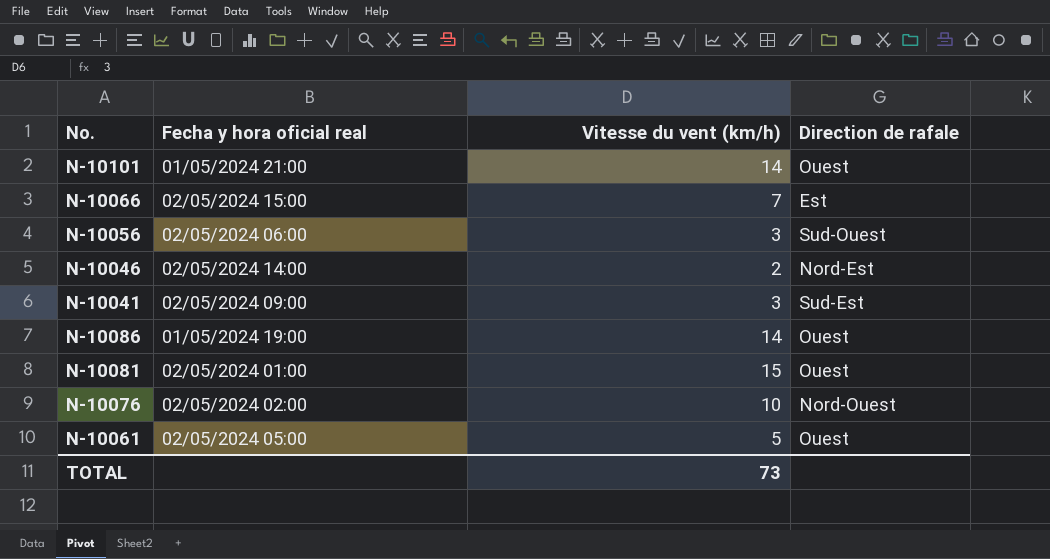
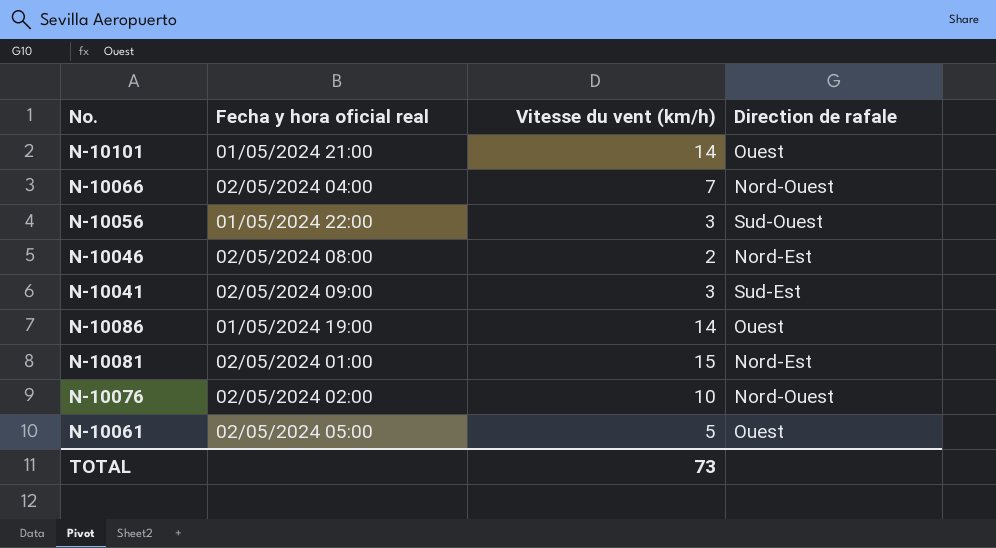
N-10066 | Fecha y hora oficial real: 02/05/2024 15:00 -> 02/05/2024 04:00
N-10066 | Direction de rafale: Est -> Nord-Ouest
N-10056 | Fecha y hora oficial real: 02/05/2024 06:00 -> 01/05/2024 22:00
N-10046 | Fecha y hora oficial real: 02/05/2024 14:00 -> 02/05/2024 08:00
N-10081 | Direction de rafale: Ouest -> Nord-Est

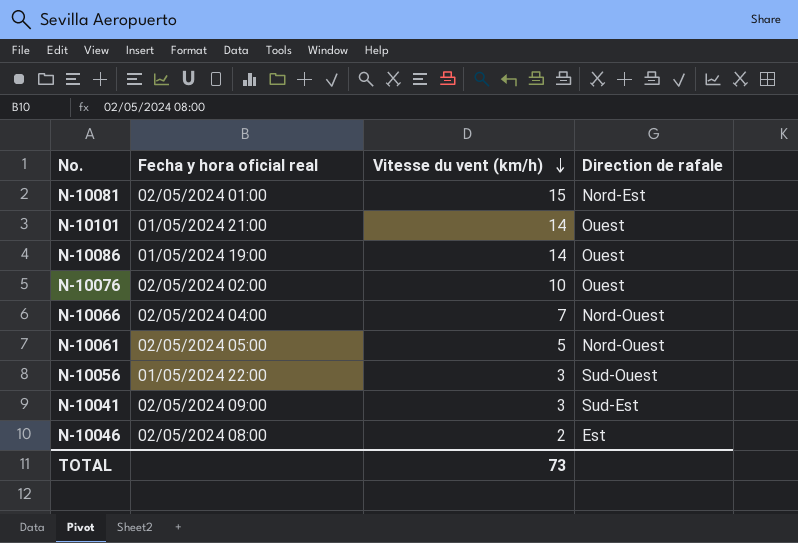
row order: none -> Vitesse du vent (km/h) descending
N-10076 | Direction de rafale: Nord-Ouest -> Ouest
N-10061 | Direction de rafale: Ouest -> Nord-Ouest
N-10046 | Direction de rafale: Nord-Est -> Est

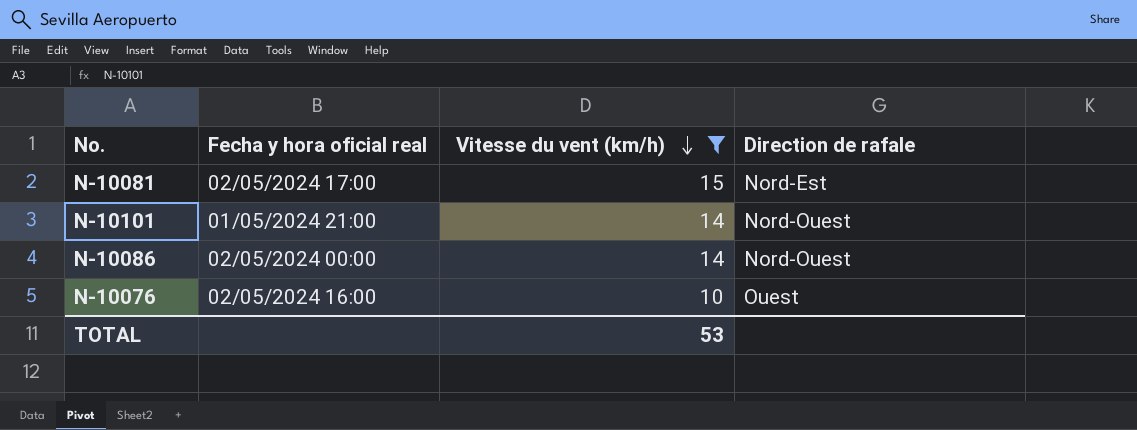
filter: none -> Vitesse du vent (km/h) >= 10
N-10081 | Fecha y hora oficial real: 02/05/2024 01:00 -> 02/05/2024 17:00
N-10101 | Direction de rafale: Ouest -> Nord-Ouest
N-10086 | Fecha y hora oficial real: 01/05/2024 19:00 -> 02/05/2024 00:00
N-10086 | Direction de rafale: Ouest -> Nord-Ouest
N-10076 | Fecha y hora oficial real: 02/05/2024 02:00 -> 02/05/2024 16:00
TOTAL | Vitesse du vent (km/h): 73 -> 53

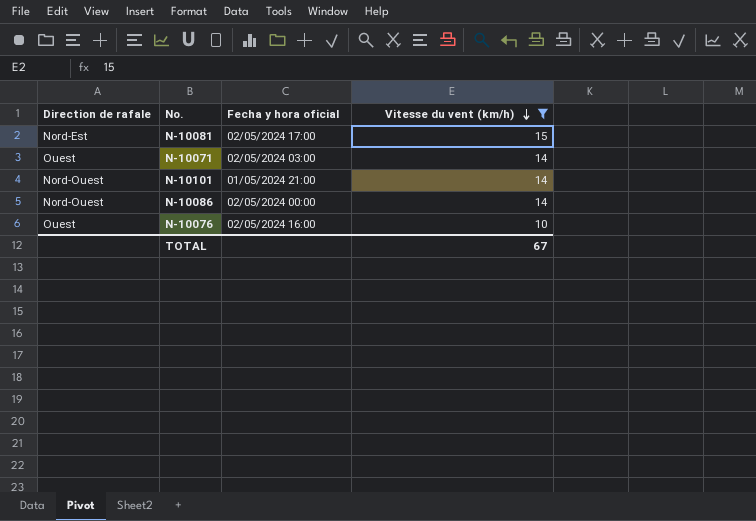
column Direction de rafale | position: 4 -> 1
column name: Fecha y hora oficial real -> Fecha y hora oficial
row N-10071: none -> Ouest | 02/05/2024 03:00 | 14
TOTAL | Vitesse du vent (km/h): 53 -> 67

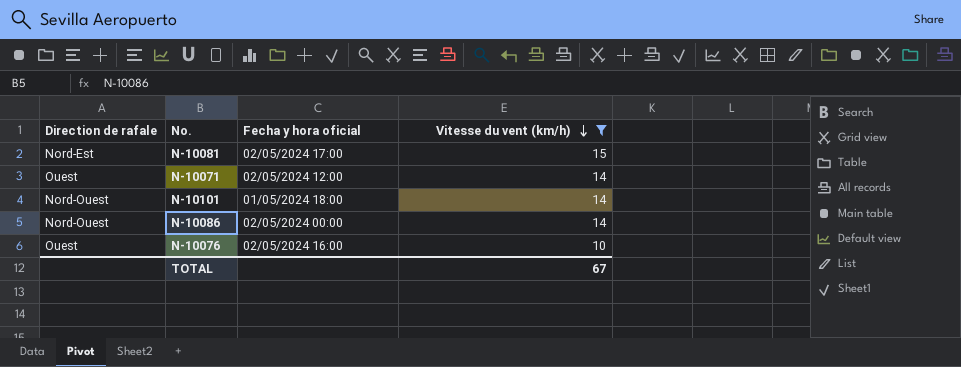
N-10071 | Fecha y hora oficial: 02/05/2024 03:00 -> 02/05/2024 12:00
N-10101 | Fecha y hora oficial: 01/05/2024 21:00 -> 01/05/2024 18:00

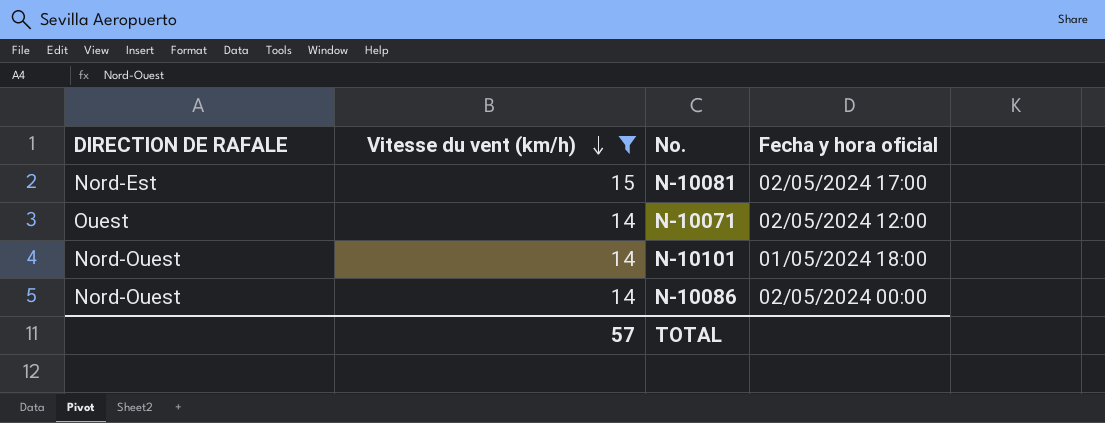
column name: Direction de rafale -> DIRECTION DE RAFALE
column Vitesse du vent (km/h) | position: 4 -> 2
row N-10076: Ouest | 02/05/2024 16:00 | 10 -> none
TOTAL | Vitesse du vent (km/h): 67 -> 57

